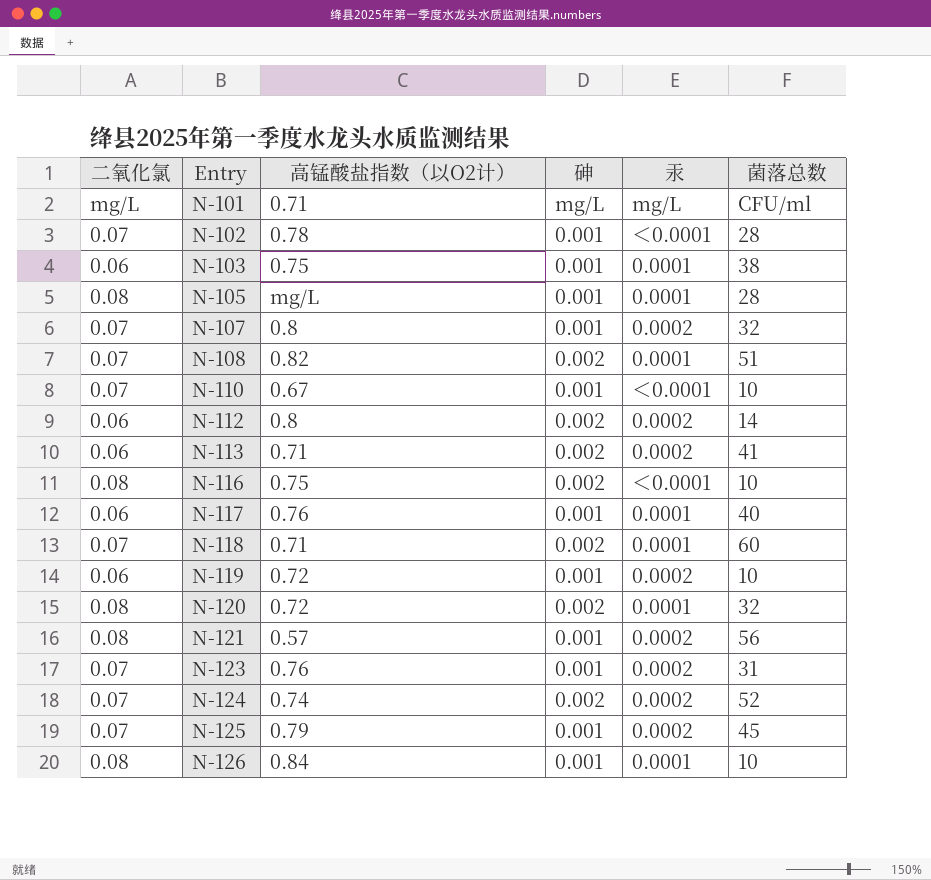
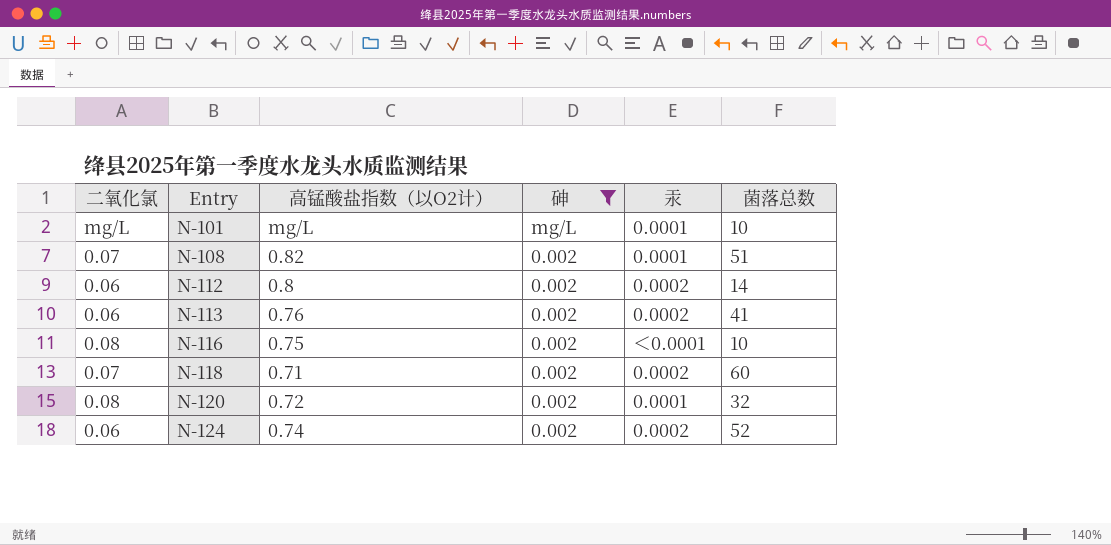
filter: none -> 砷 != 0.001
N-101 | 高锰酸盐指数（以O2计）: 0.71 -> mg/L
N-101 | 汞: mg/L -> 0.0001
N-101 | 菌落总数: CFU/ml -> 10
N-113 | 高锰酸盐指数（以O2计）: 0.71 -> 0.76
N-118 | 汞: 0.0001 -> 0.0002
N-124 | 二氧化氯: 0.07 -> 0.06

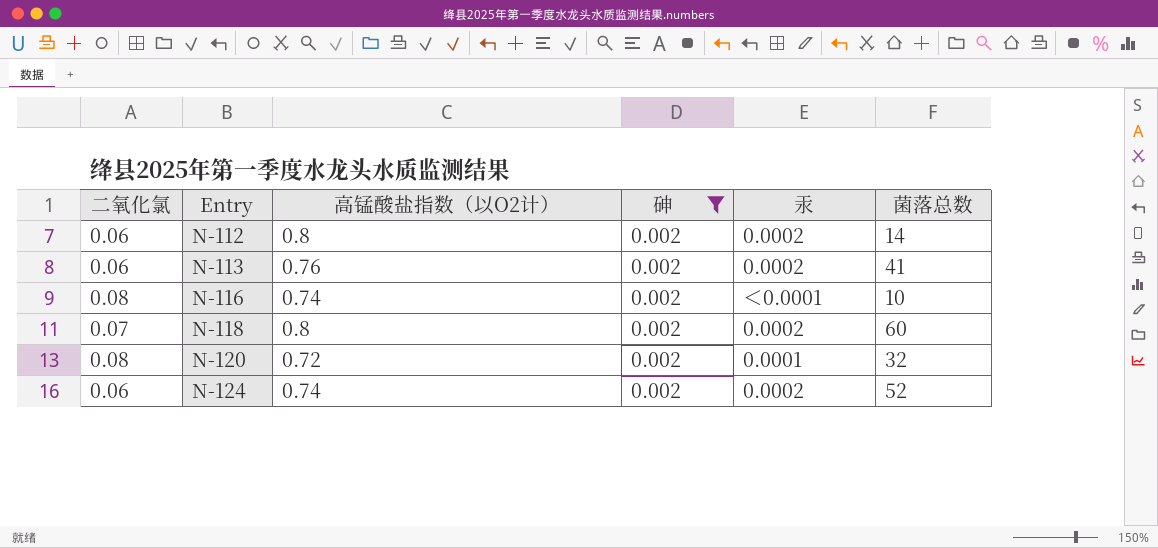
row N-101: mg/L | mg/L | mg/L | 0.0001 | 10 -> none
row N-108: 0.07 | 0.82 | 0.002 | 0.0001 | 51 -> none
N-116 | 高锰酸盐指数（以O2计）: 0.75 -> 0.74
N-118 | 高锰酸盐指数（以O2计）: 0.71 -> 0.8

